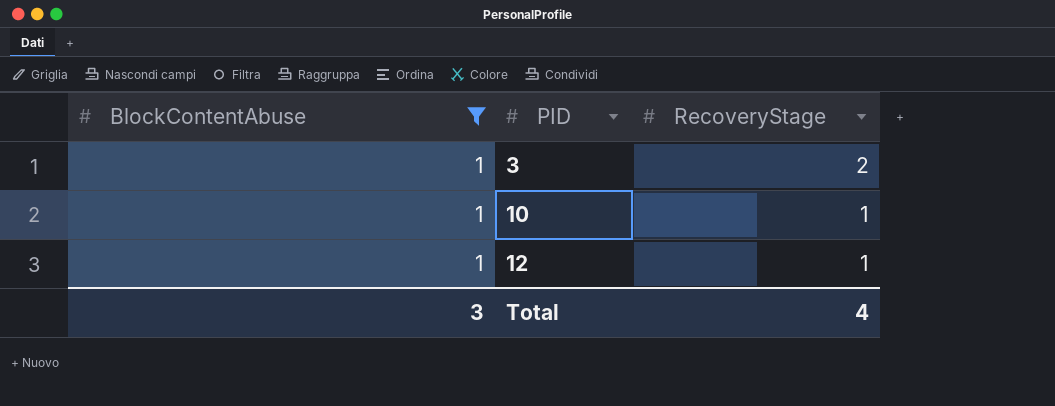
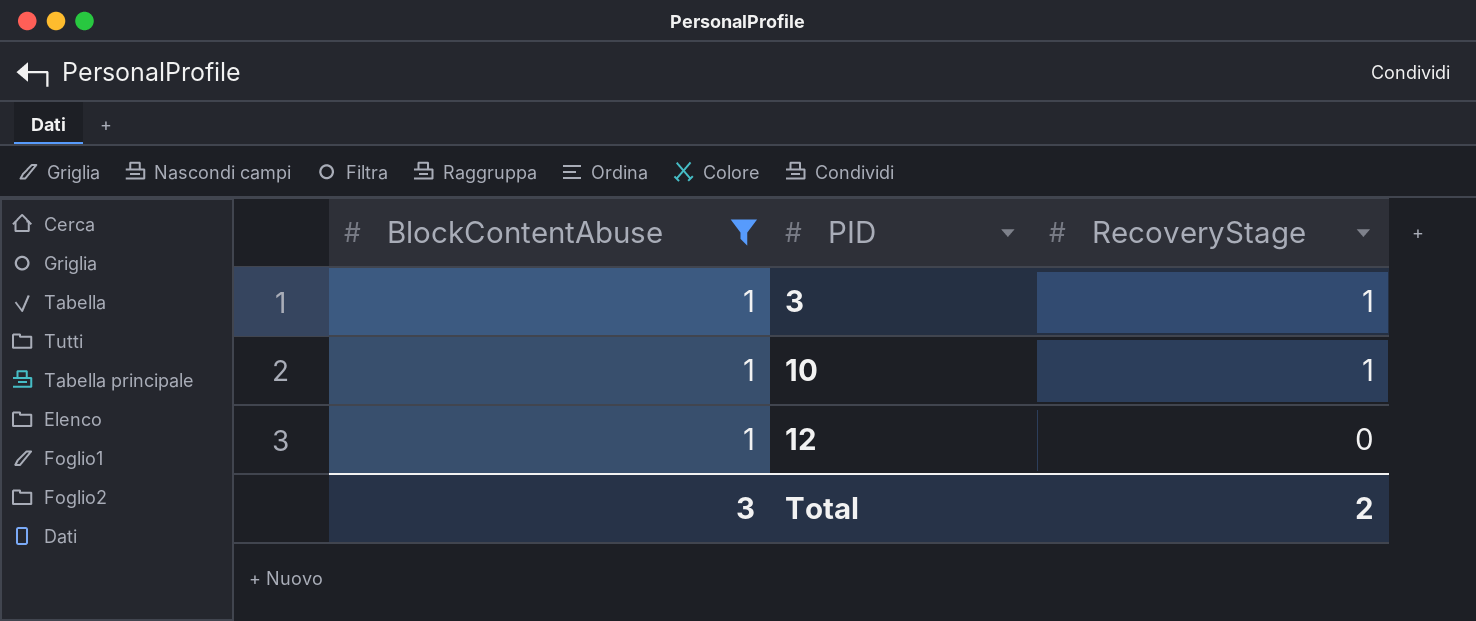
3 | RecoveryStage: 2 -> 1
12 | RecoveryStage: 1 -> 0
Total | RecoveryStage: 4 -> 2

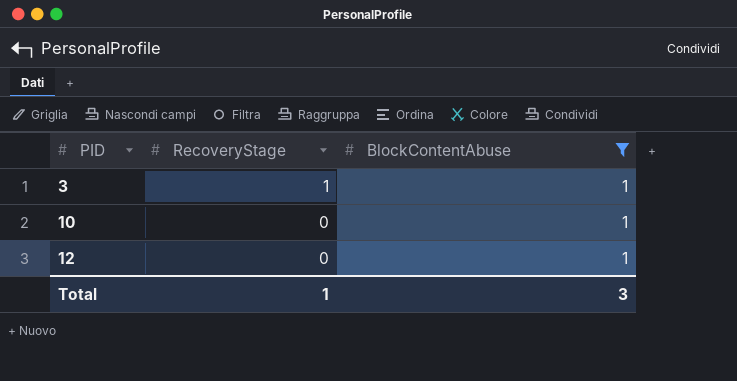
column BlockContentAbuse | position: 1 -> 3
10 | RecoveryStage: 1 -> 0
Total | RecoveryStage: 2 -> 1

